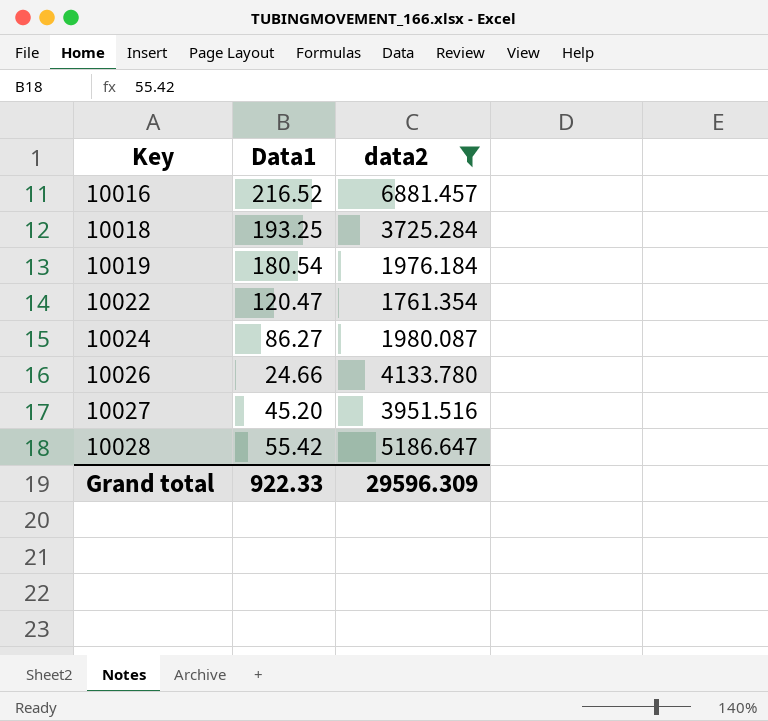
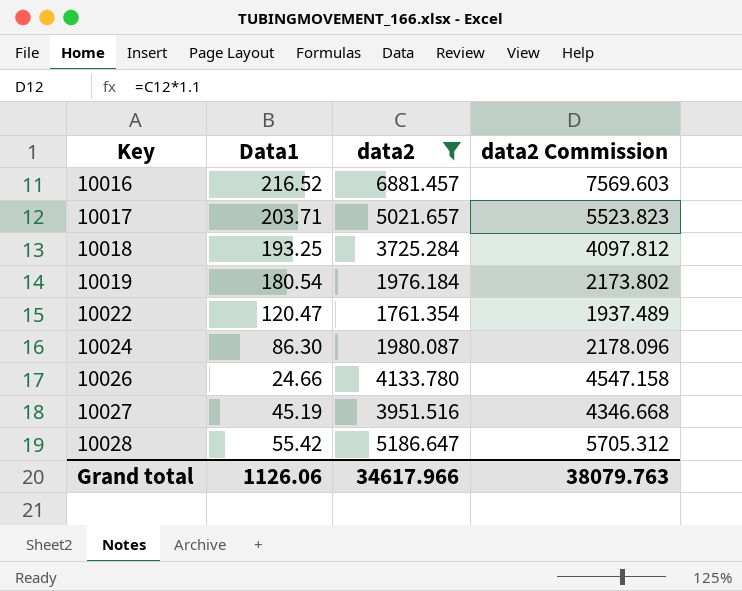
column data2 Commission | formula: none -> [data2] * 1.1
row 10017: none -> 203.71 | 5021.657 | 5523.823
10024 | Data1: 86.27 -> 86.30
10027 | Data1: 45.20 -> 45.19
Grand total | Data1: 922.33 -> 1126.06
Grand total | data2: 29596.309 -> 34617.966

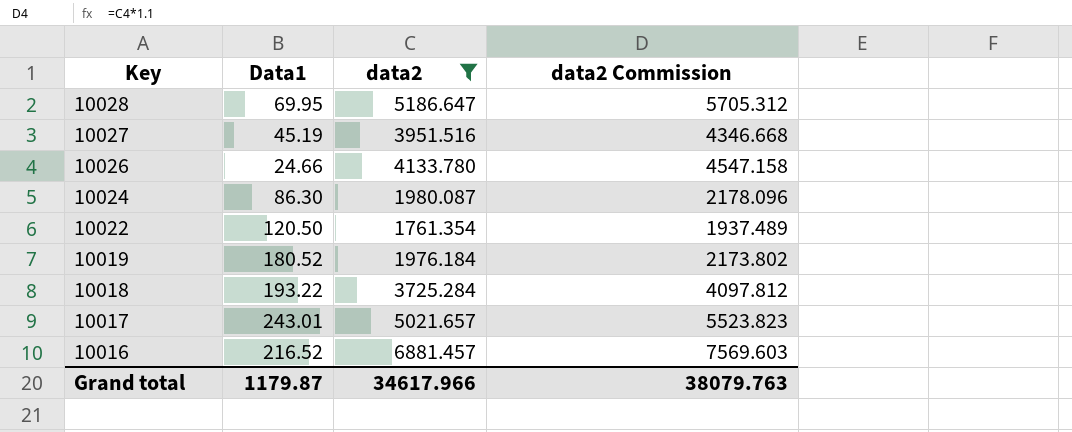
row order: Key ascending -> Key descending
10028 | Data1: 55.42 -> 69.95
10022 | Data1: 120.47 -> 120.50
10019 | Data1: 180.54 -> 180.52
10018 | Data1: 193.25 -> 193.22
10017 | Data1: 203.71 -> 243.01
Grand total | Data1: 1126.06 -> 1179.87

